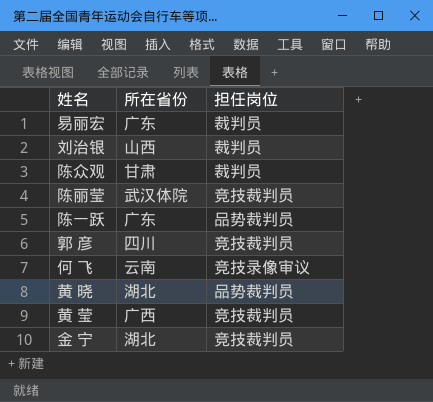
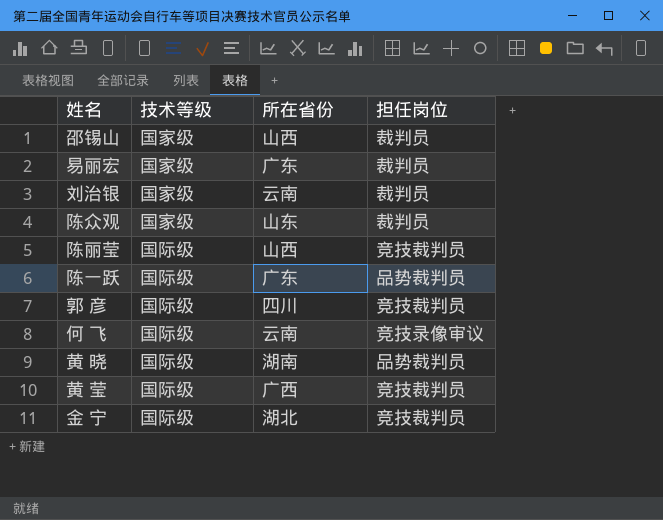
column 技术等级 | position: none -> 2
row 邵锡山: none -> 国家级 | 山西 | 裁判员
刘治银 | 所在省份: 山西 -> 云南
陈众观 | 所在省份: 甘肃 -> 山东
陈丽莹 | 所在省份: 武汉体院 -> 山西
黄 晓 | 所在省份: 湖北 -> 湖南

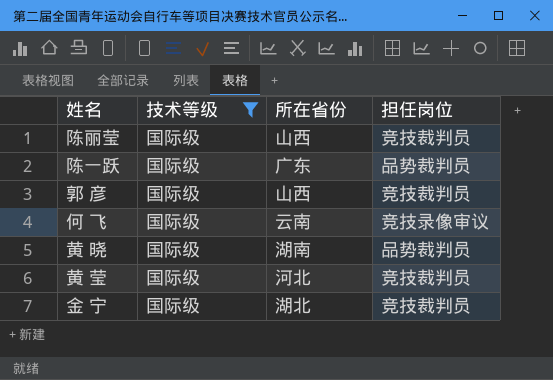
filter: none -> 技术等级 = 国际级
郭 彦 | 所在省份: 四川 -> 山西
黄 莹 | 所在省份: 广西 -> 河北

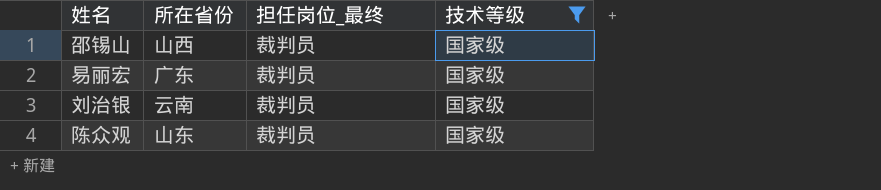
filter: 技术等级 = 国际级 -> 技术等级 = 国家级
column name: 担任岗位 -> 担任岗位_最终
column 技术等级 | position: 2 -> 4

